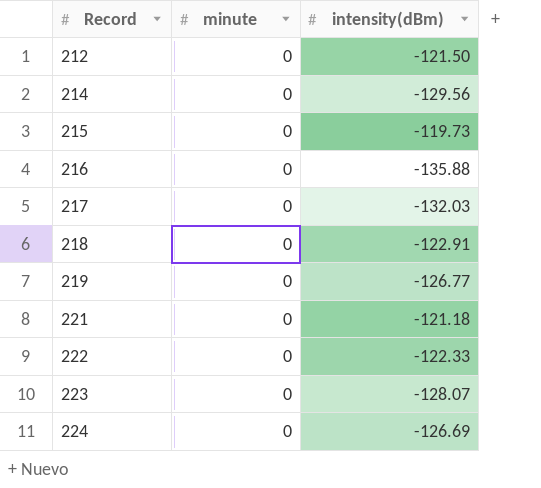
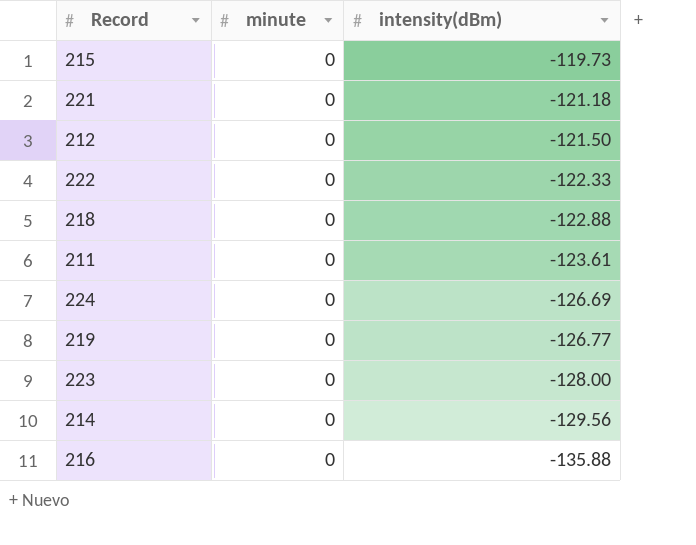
row order: Record ascending -> intensity(dBm) descending
row 217: 0 | -132.03 -> none
218 | intensity(dBm): -122.91 -> -122.88
row 211: none -> 0 | -123.61
223 | intensity(dBm): -128.07 -> -128.00

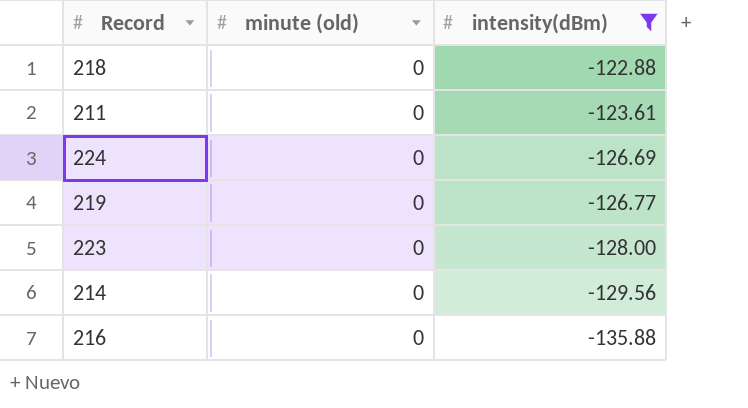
filter: none -> intensity(dBm) <= -122.88
column name: minute -> minute (old)

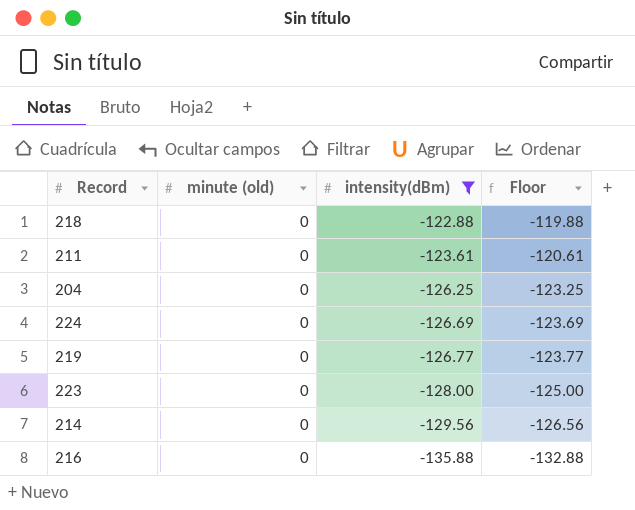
column Floor | formula: none -> [intensity(dBm)] + 3
row 204: none -> 0 | -126.25 | -123.25

